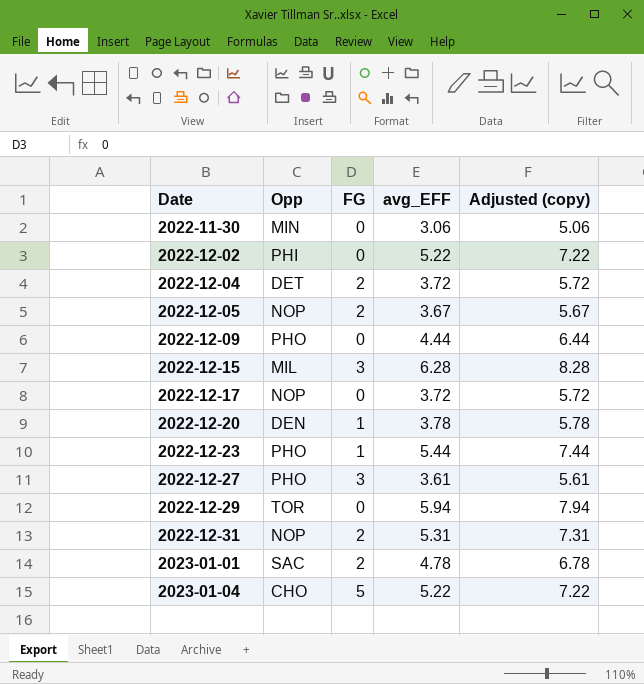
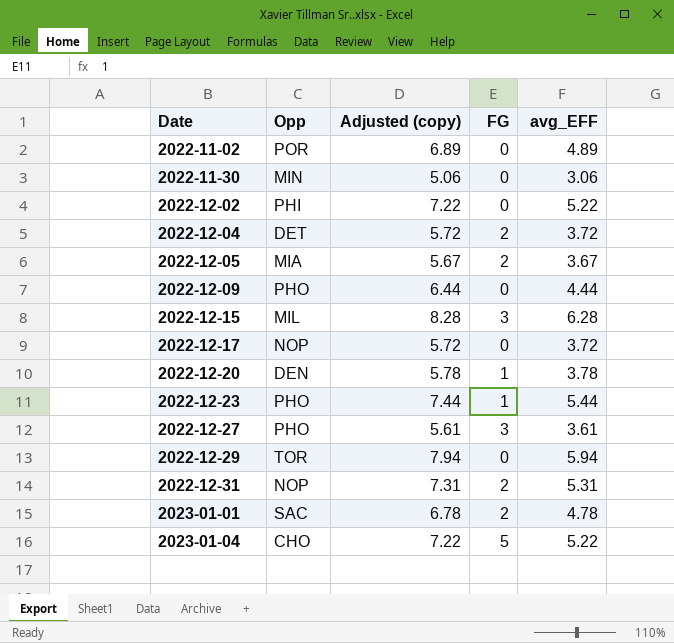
column Adjusted (copy) | position: 5 -> 3
row 2022-11-02: none -> POR | 6.89 | 0 | 4.89
2022-12-05 | Opp: NOP -> MIA

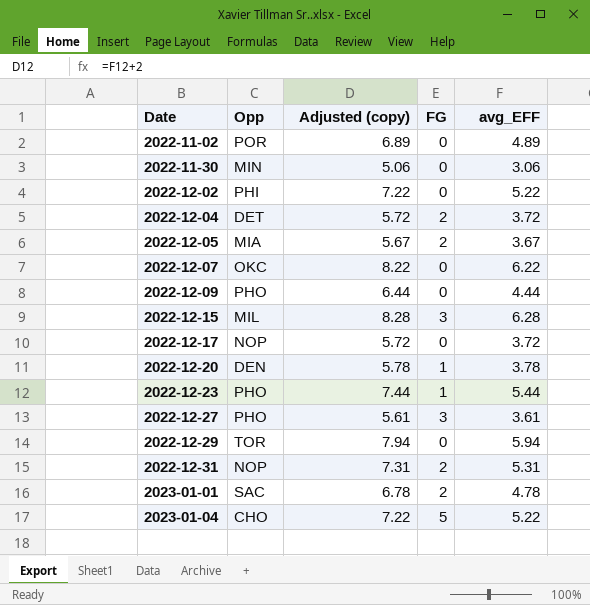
row 2022-12-07: none -> OKC | 8.22 | 0 | 6.22

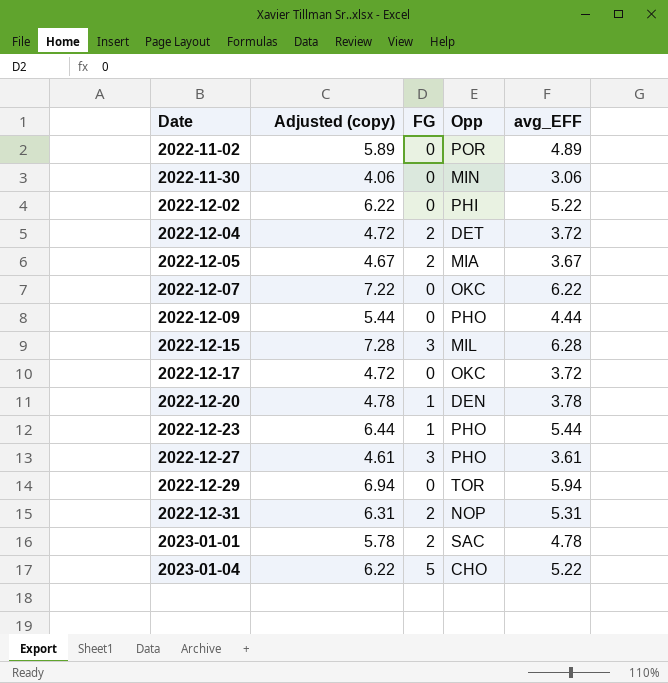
column Adjusted (copy) | formula: [avg_EFF] + 2 -> [avg_EFF] + 1
column Opp | position: 2 -> 4
2022-12-17 | Opp: NOP -> OKC

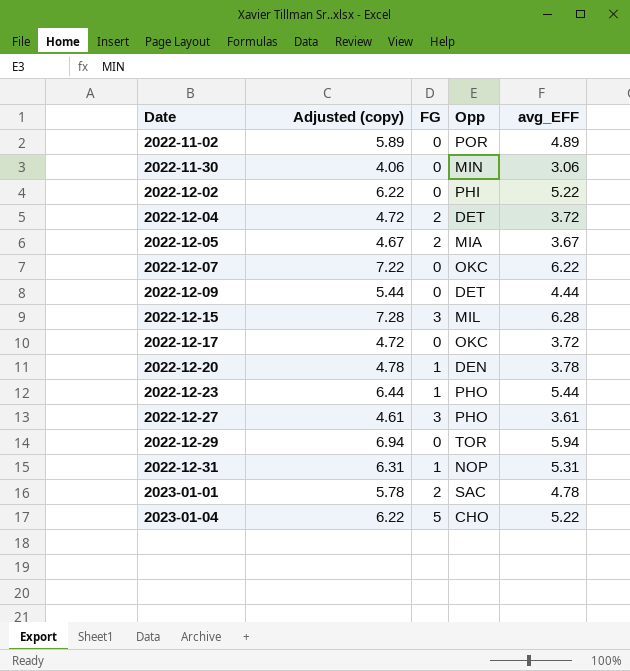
2022-12-09 | Opp: PHO -> DET
2022-12-31 | FG: 2 -> 1

